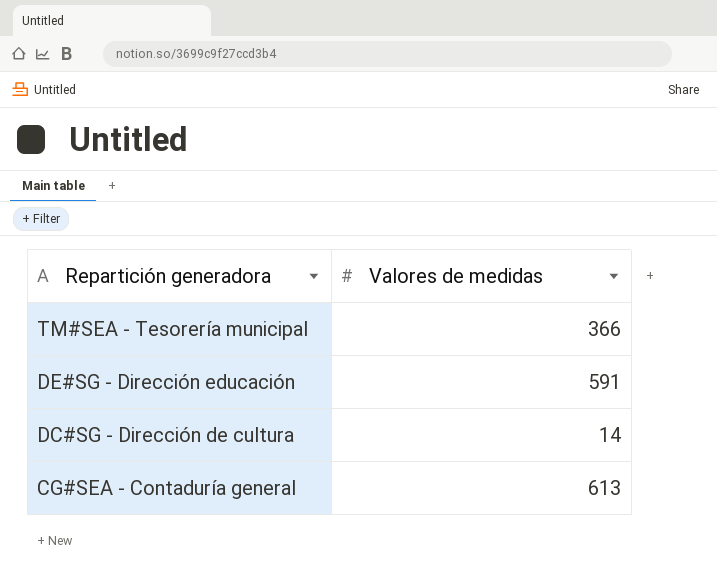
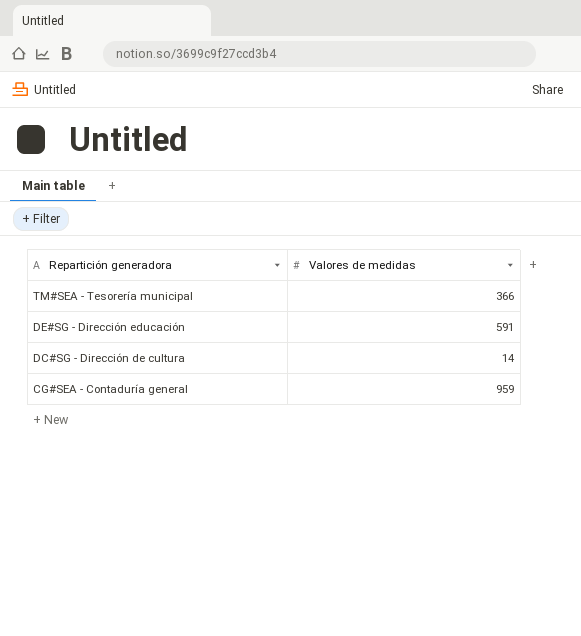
CG#SEA - Contaduría general | Valores de medidas: 613 -> 959

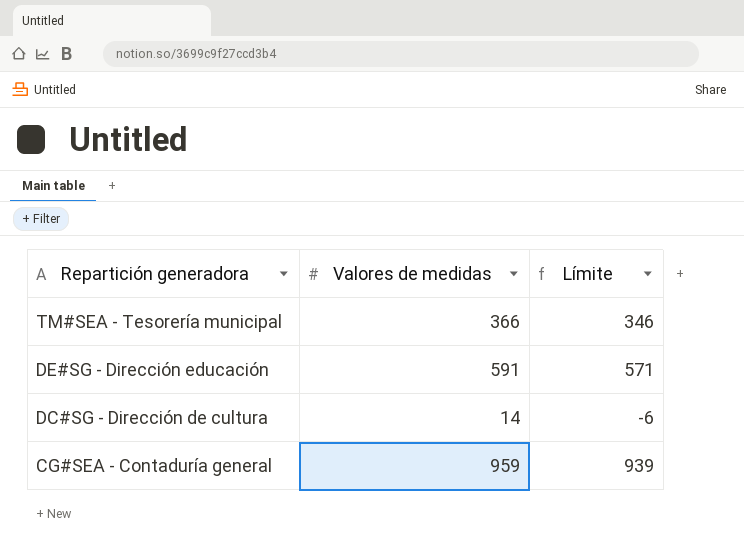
column Límite | formula: none -> [Valores de medidas] - 20

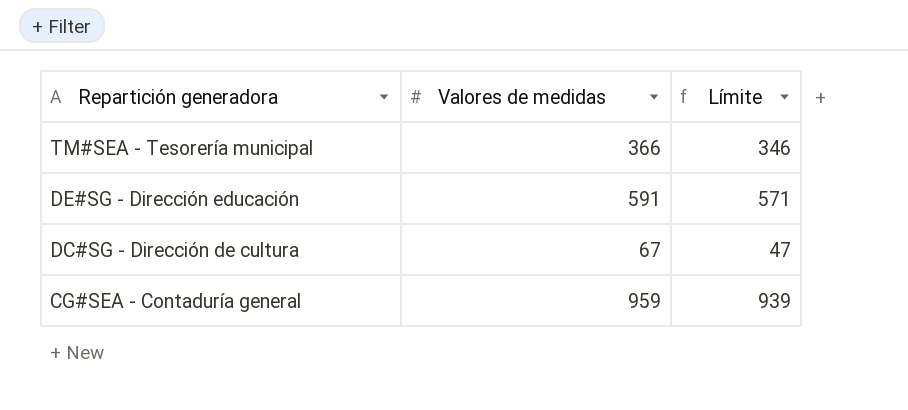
DC#SG - Dirección de cultura | Valores de medidas: 14 -> 67
DC#SG - Dirección de cultura | Límite: -6 -> 47

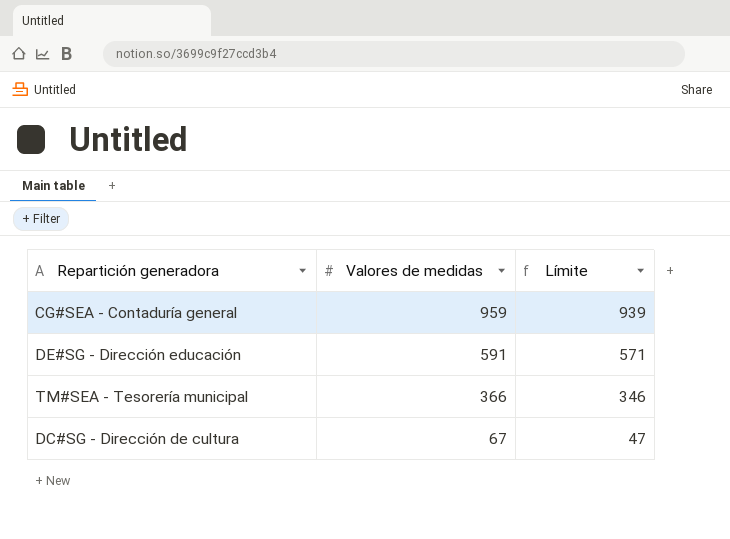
row order: Repartición generadora descending -> Valores de medidas descending

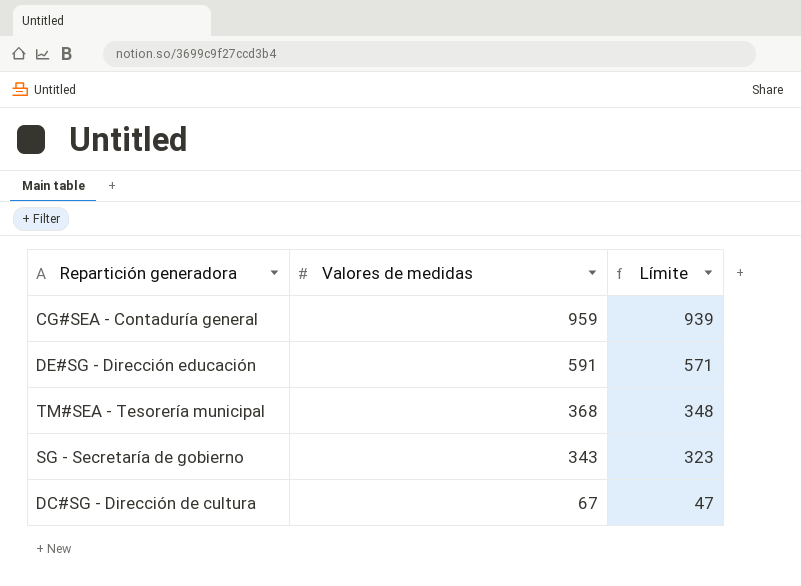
TM#SEA - Tesorería municipal | Valores de medidas: 366 -> 368
TM#SEA - Tesorería municipal | Límite: 346 -> 348
row SG - Secretaría de gobierno: none -> 343 | 323

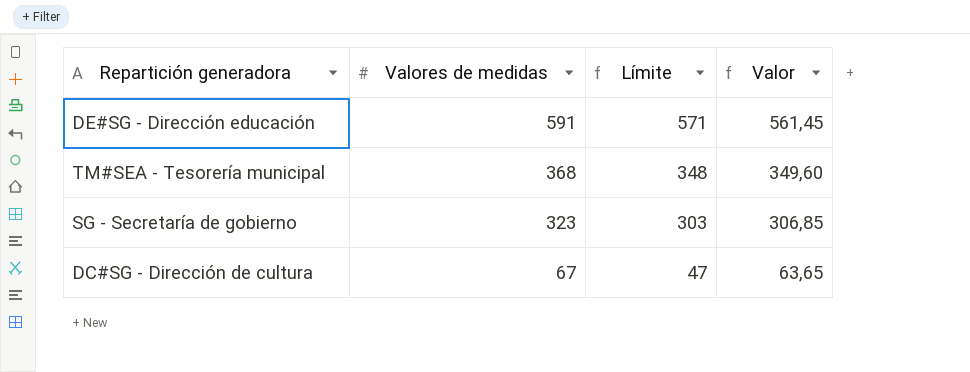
column Valor | formula: none -> [Valores de medidas] * 0,95
row CG#SEA - Contaduría general: 959 | 939 -> none
SG - Secretaría de gobierno | Valores de medidas: 343 -> 323
SG - Secretaría de gobierno | Límite: 323 -> 303

